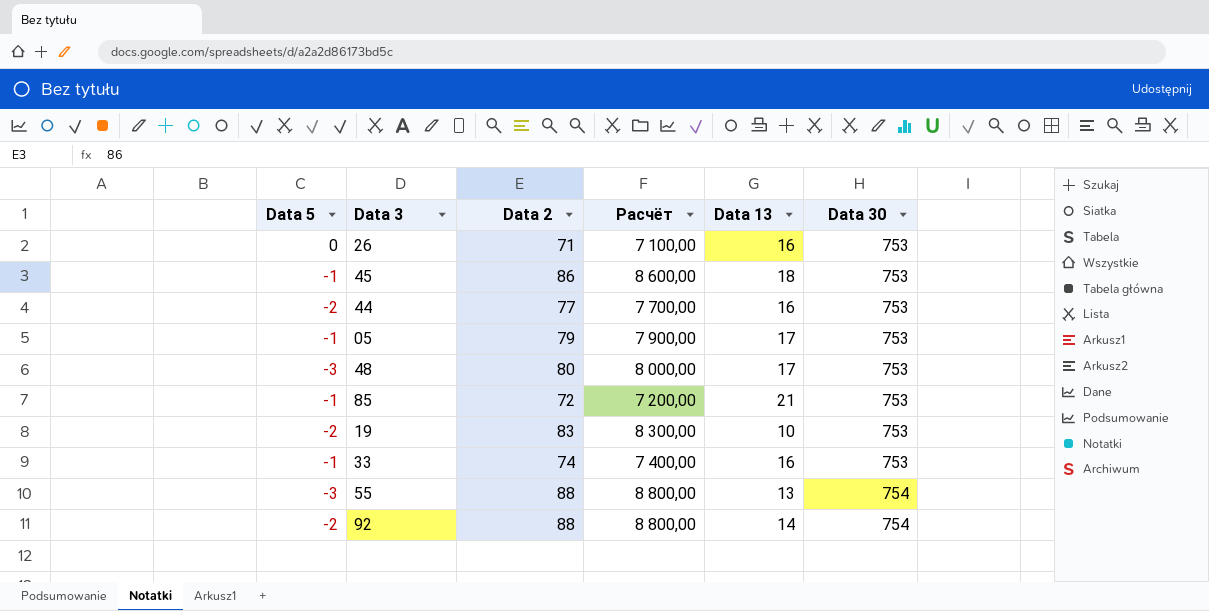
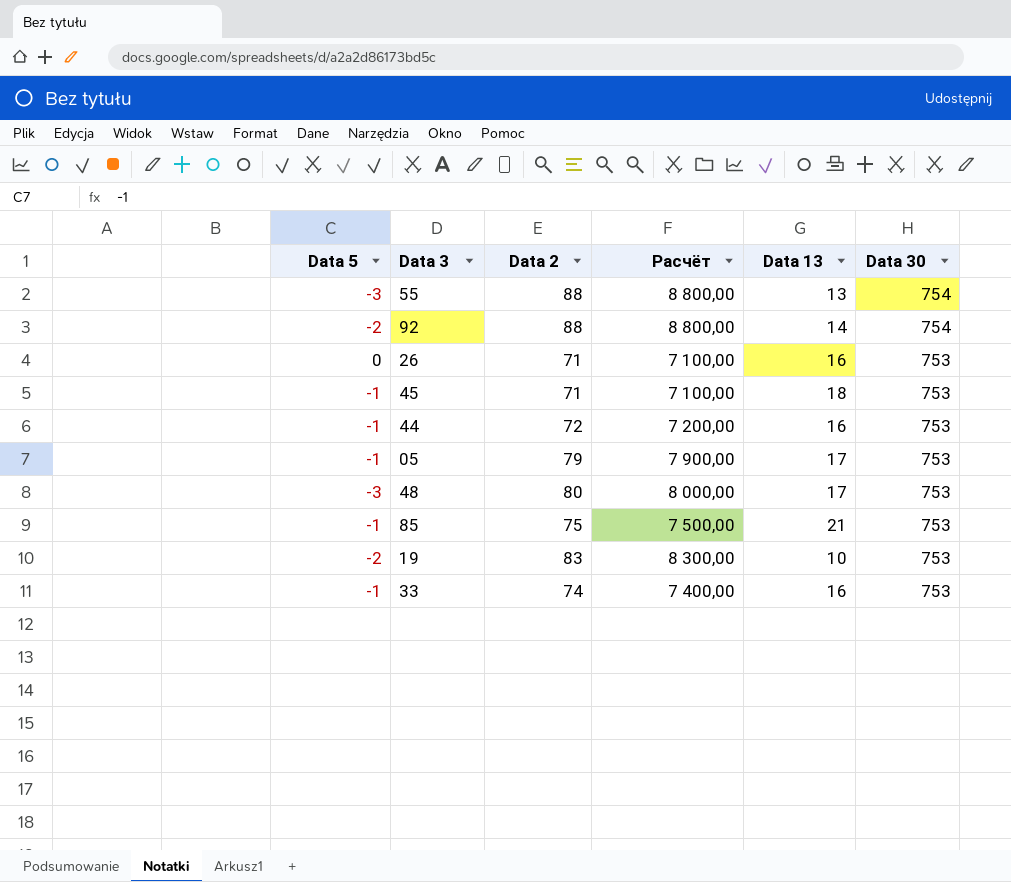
row order: Data 30 ascending -> Data 30 descending
45 | Data 2: 86 -> 71
45 | Расчёт: 8 600,00 -> 7 100,00
44 | Data 5: -2 -> -1
44 | Data 2: 77 -> 72
44 | Расчёт: 7 700,00 -> 7 200,00
85 | Data 2: 72 -> 75
85 | Расчёт: 7 200,00 -> 7 500,00

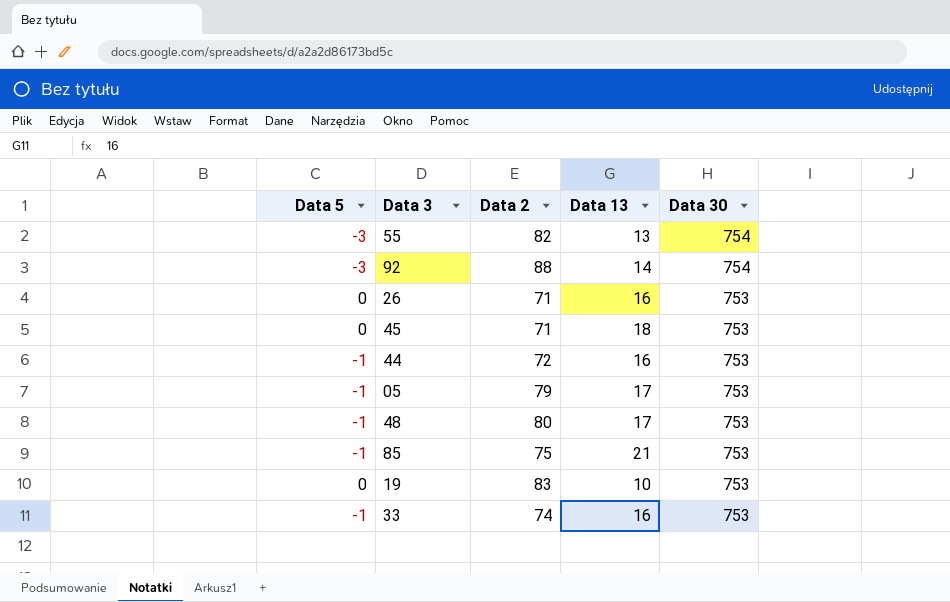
column Расчёт | formula: [Data 2] * 100 -> none
55 | Data 2: 88 -> 82
92 | Data 5: -2 -> -3
45 | Data 5: -1 -> 0
48 | Data 5: -3 -> -1
19 | Data 5: -2 -> 0

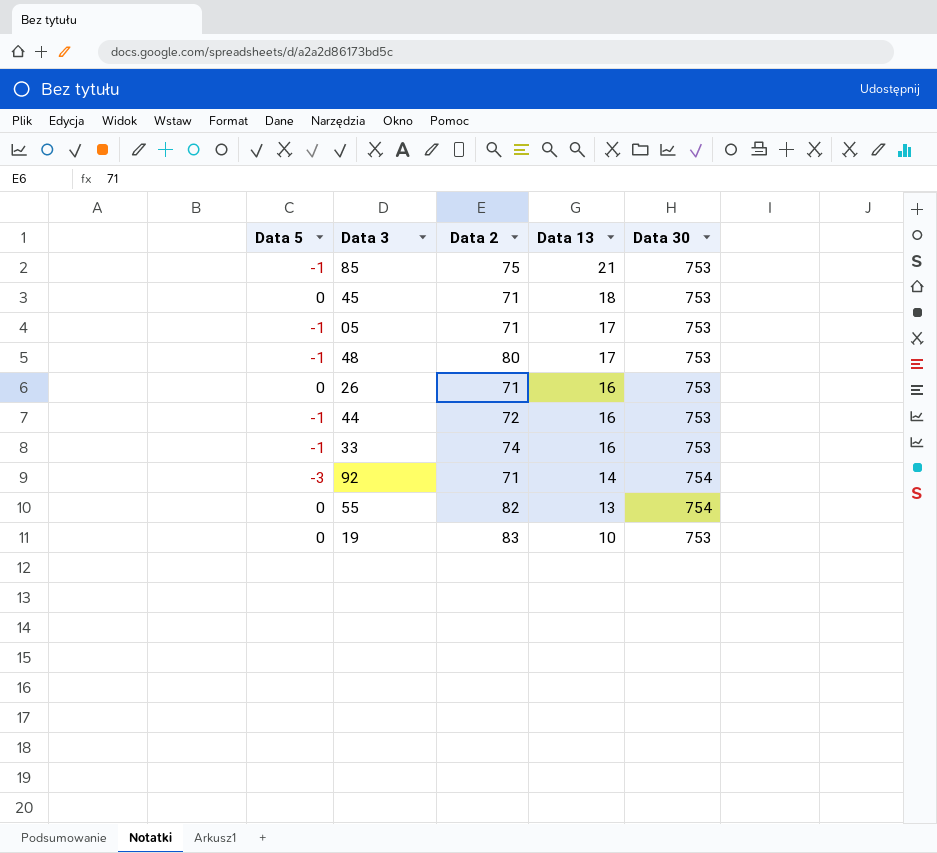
row order: Data 30 descending -> Data 13 descending
05 | Data 2: 79 -> 71
92 | Data 2: 88 -> 71
55 | Data 5: -3 -> 0

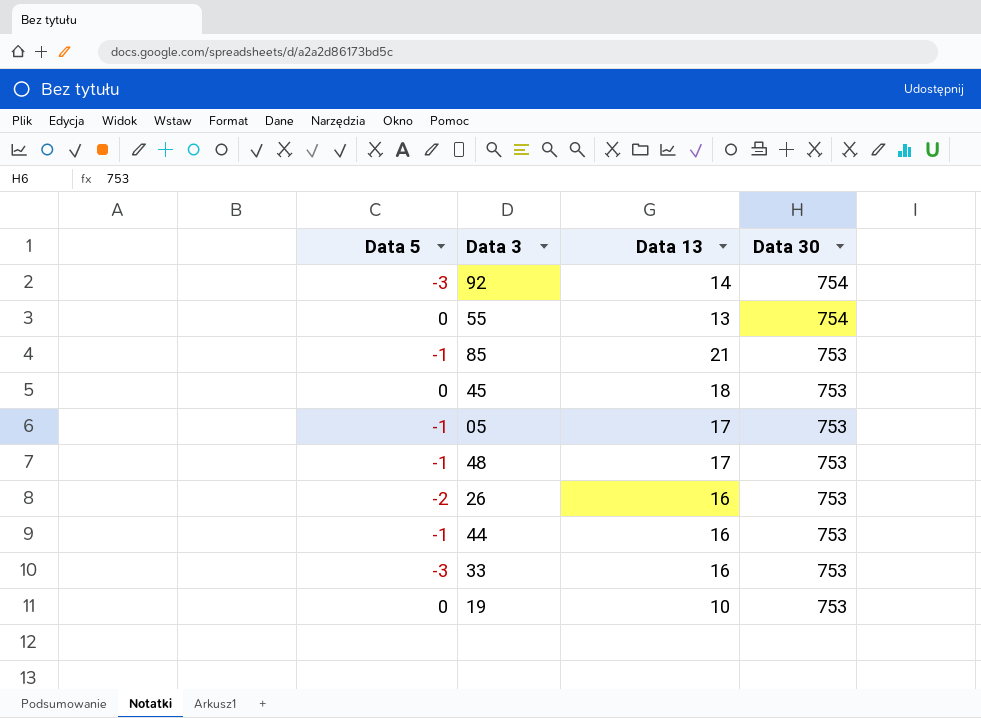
row order: Data 13 descending -> Data 30 descending
column Data 2 | position: 3 -> none
26 | Data 5: 0 -> -2
33 | Data 5: -1 -> -3

